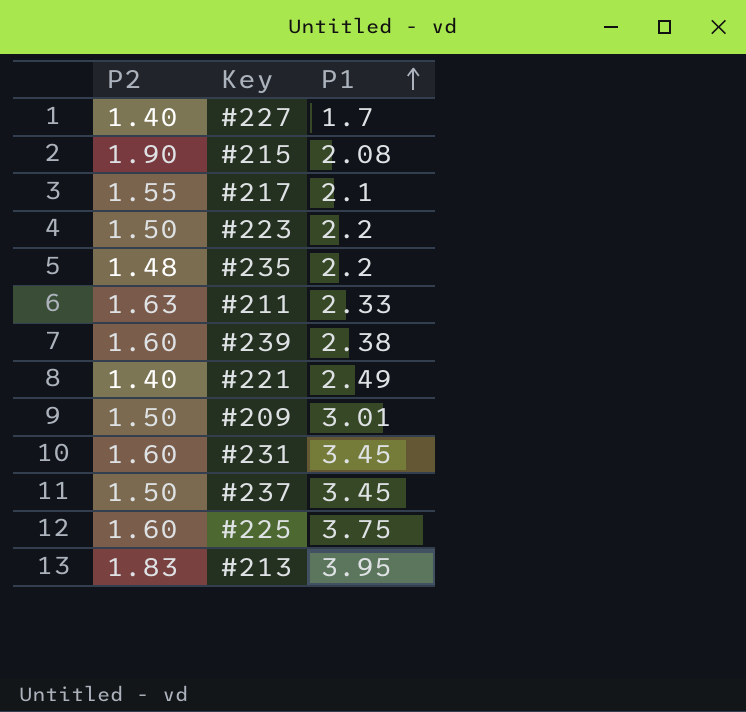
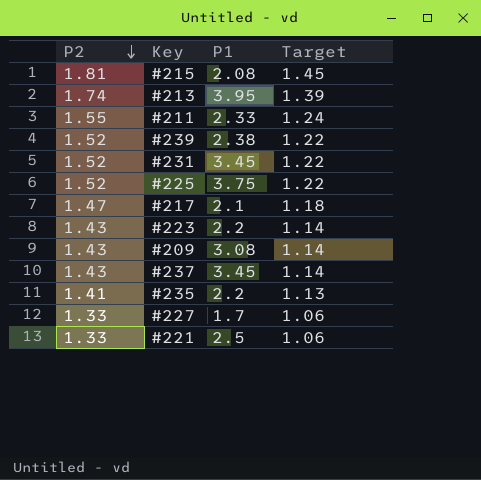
row order: P1 ascending -> P2 descending
column Target | formula: none -> [P2] * 0.8
#215 | P2: 1.90 -> 1.81
#213 | P2: 1.83 -> 1.74
#211 | P2: 1.63 -> 1.55
#239 | P2: 1.60 -> 1.52
#231 | P2: 1.60 -> 1.52
#225 | P2: 1.60 -> 1.52
#217 | P2: 1.55 -> 1.47
#223 | P2: 1.50 -> 1.43
#209 | P2: 1.50 -> 1.43
#209 | P1: 3.01 -> 3.08
#237 | P2: 1.50 -> 1.43
#235 | P2: 1.48 -> 1.41
#227 | P2: 1.40 -> 1.33
#221 | P2: 1.40 -> 1.33
#221 | P1: 2.49 -> 2.5

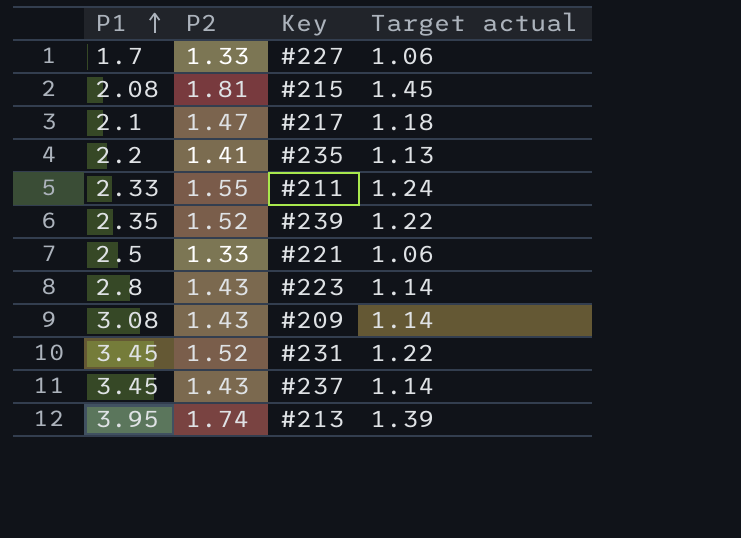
row order: P2 descending -> P1 ascending
column P1 | position: 3 -> 1
column name: Target -> Target actual
row #225: 1.52 | 3.75 | 1.22 -> none
#239 | P1: 2.38 -> 2.35
#223 | P1: 2.2 -> 2.8

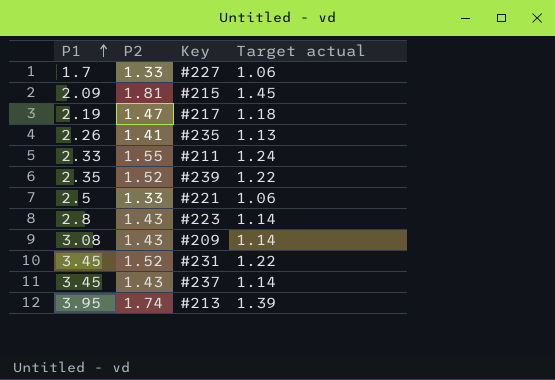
#215 | P1: 2.08 -> 2.09
#217 | P1: 2.1 -> 2.19
#235 | P1: 2.2 -> 2.26

